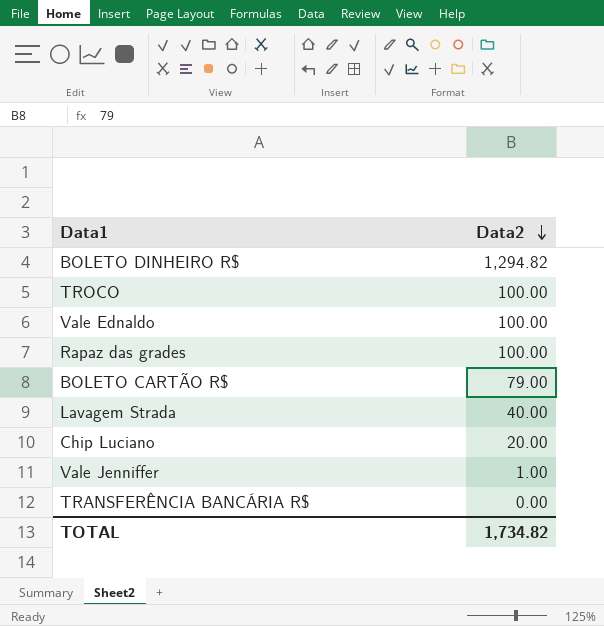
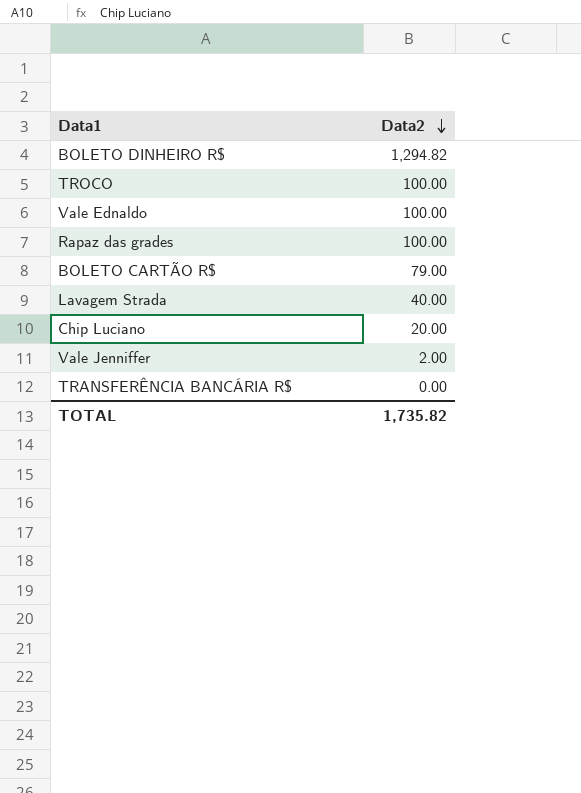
Vale Jenniffer | Data2: 1.00 -> 2.00
TOTAL | Data2: 1,734.82 -> 1,735.82

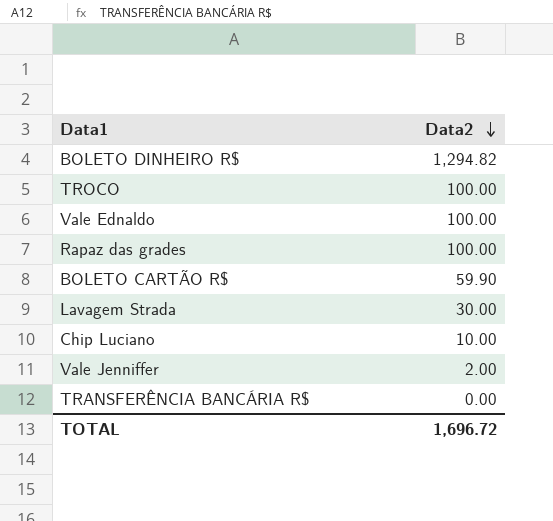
BOLETO CARTÃO R$ | Data2: 79.00 -> 59.90
Lavagem Strada | Data2: 40.00 -> 30.00
Chip Luciano | Data2: 20.00 -> 10.00
TOTAL | Data2: 1,735.82 -> 1,696.72

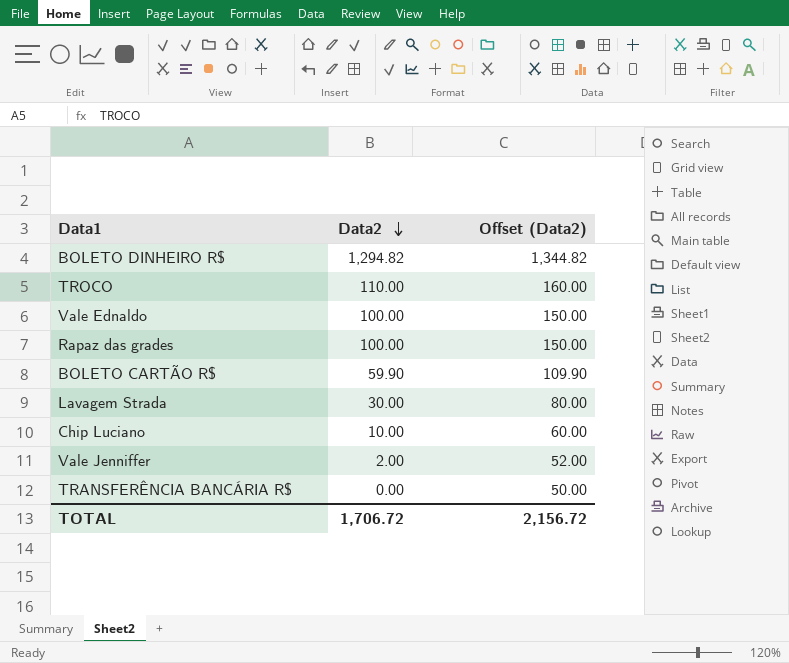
column Offset (Data2) | formula: none -> [Data2] + 50
TROCO | Data2: 100.00 -> 110.00
TOTAL | Data2: 1,696.72 -> 1,706.72

